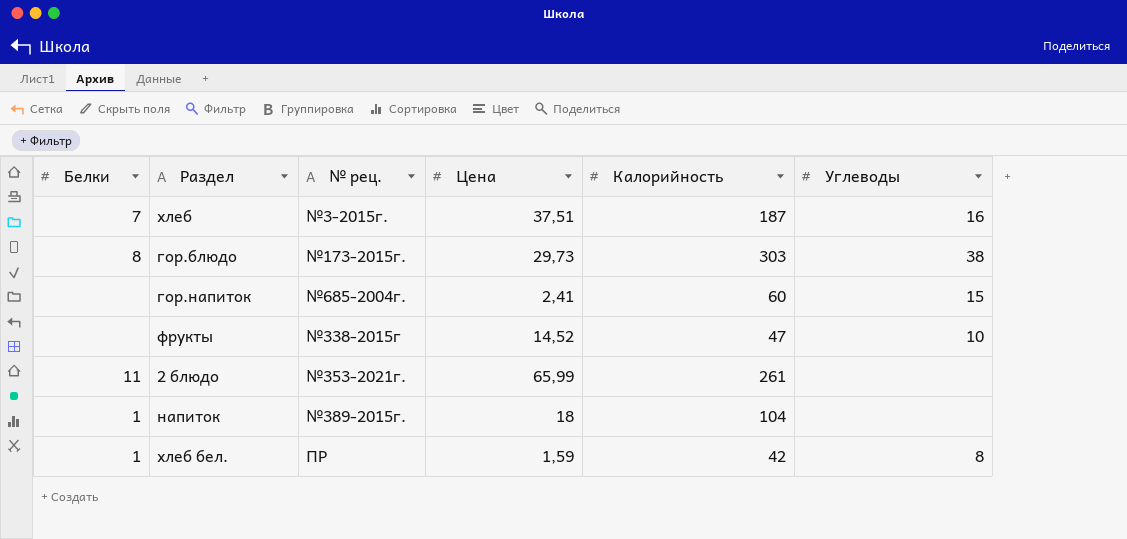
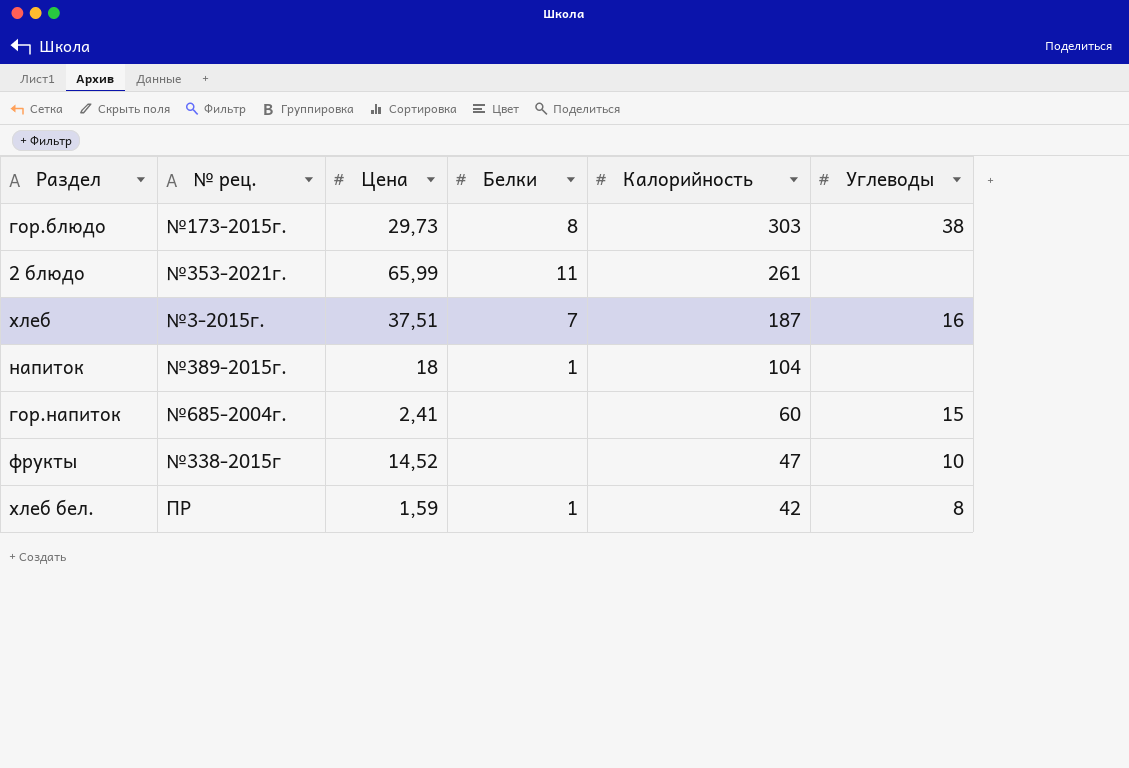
row order: none -> Калорийность descending
column Белки | position: 1 -> 4

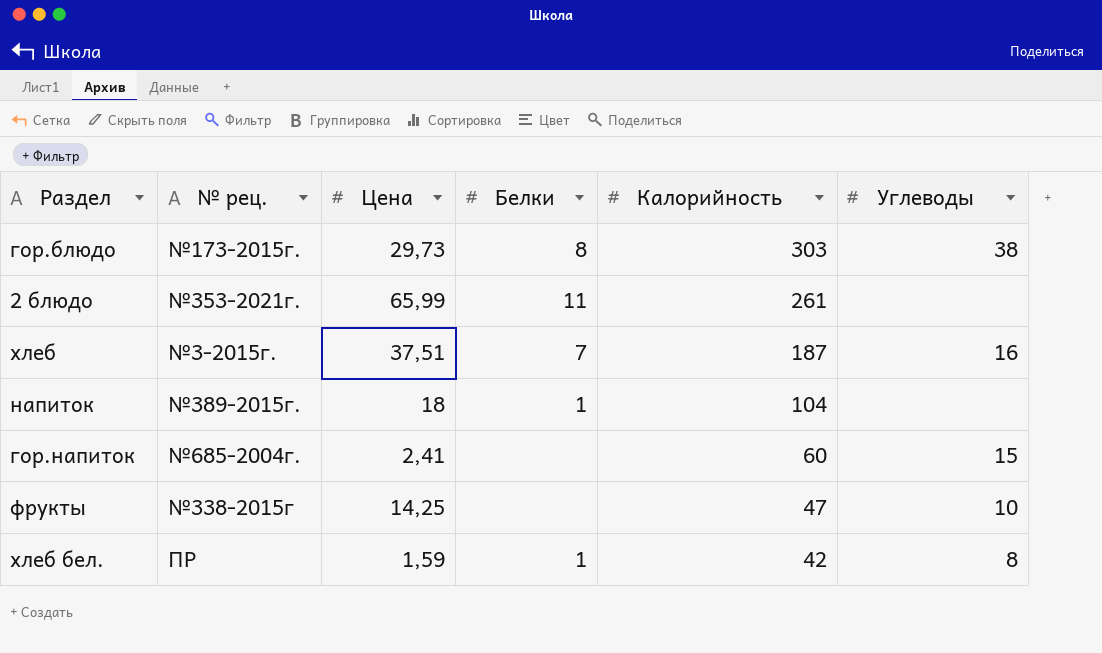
фрукты | Цена: 14,52 -> 14,25

